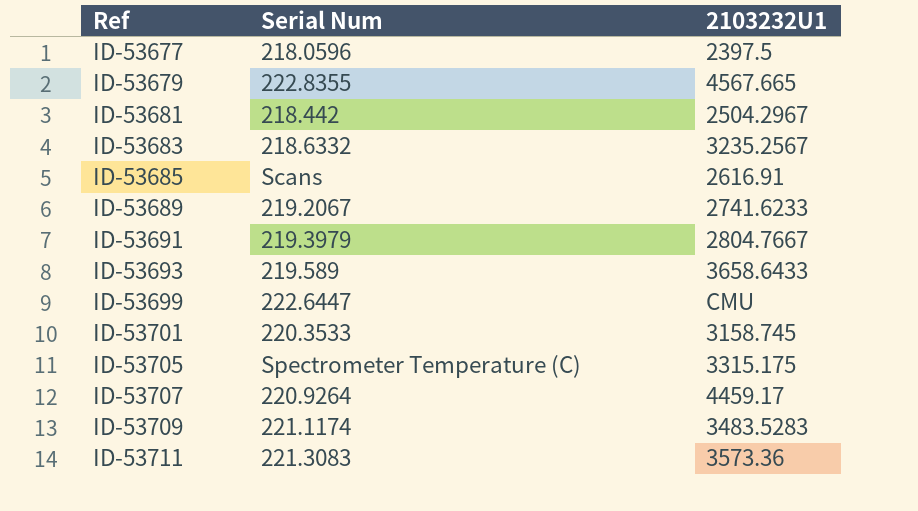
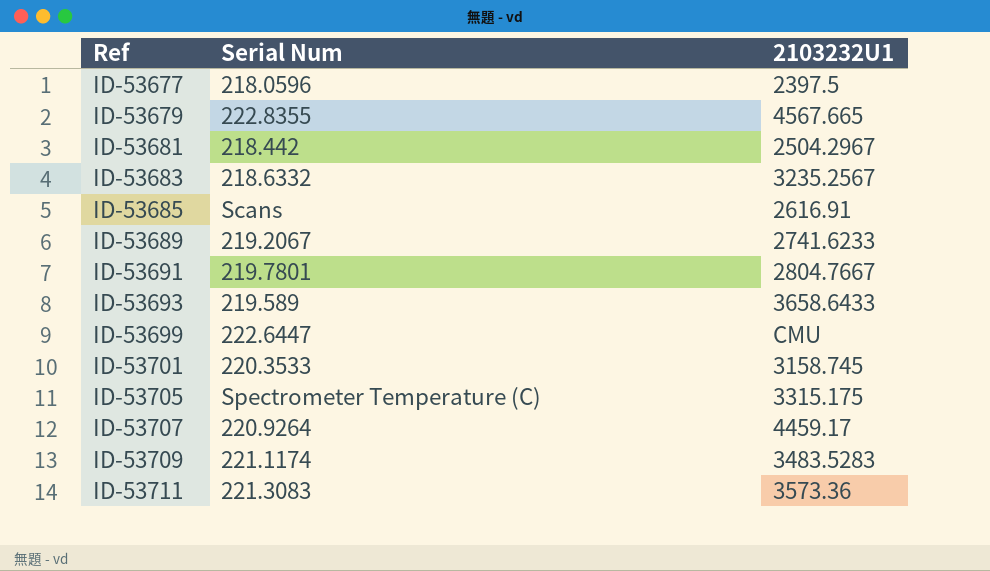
ID-53691 | Serial Num: 219.3979 -> 219.7801

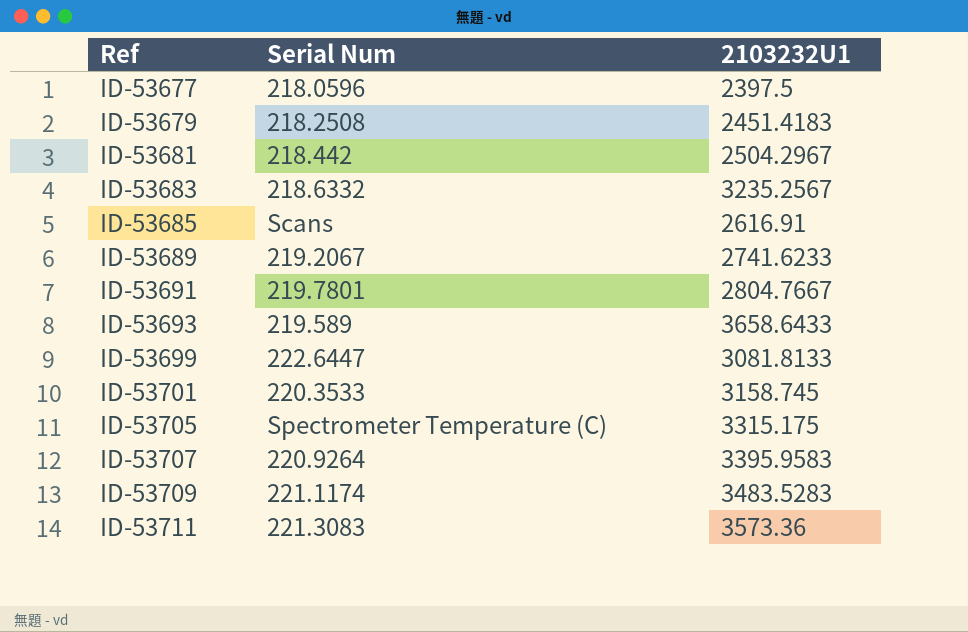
ID-53679 | Serial Num: 222.8355 -> 218.2508
ID-53679 | 2103232U1: 4567.665 -> 2451.4183
ID-53699 | 2103232U1: CMU -> 3081.8133
ID-53707 | 2103232U1: 4459.17 -> 3395.9583

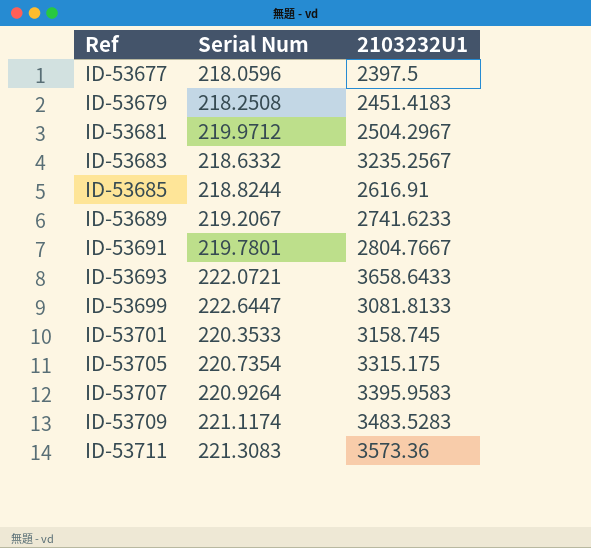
ID-53681 | Serial Num: 218.442 -> 219.9712
ID-53685 | Serial Num: Scans -> 218.8244
ID-53693 | Serial Num: 219.589 -> 222.0721
ID-53705 | Serial Num: Spectrometer Temperature (C) -> 220.7354

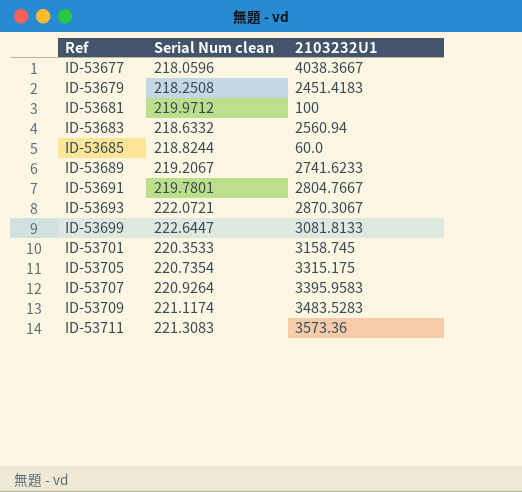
column name: Serial Num -> Serial Num clean
ID-53677 | 2103232U1: 2397.5 -> 4038.3667
ID-53681 | 2103232U1: 2504.2967 -> 100
ID-53683 | 2103232U1: 3235.2567 -> 2560.94
ID-53685 | 2103232U1: 2616.91 -> 60.0
ID-53693 | 2103232U1: 3658.6433 -> 2870.3067

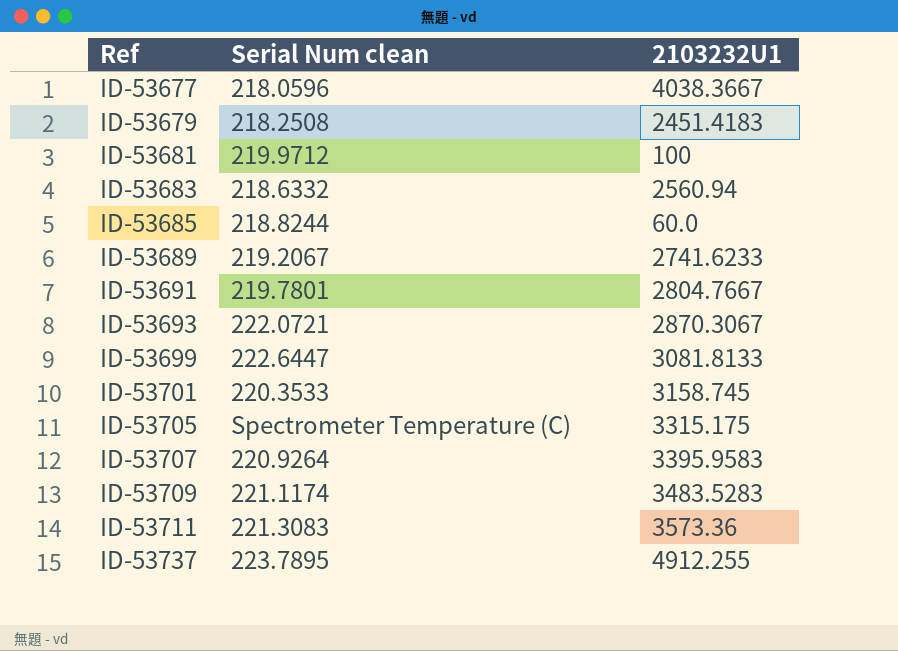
ID-53705 | Serial Num clean: 220.7354 -> Spectrometer Temperature (C)
row ID-53737: none -> 223.7895 | 4912.255

